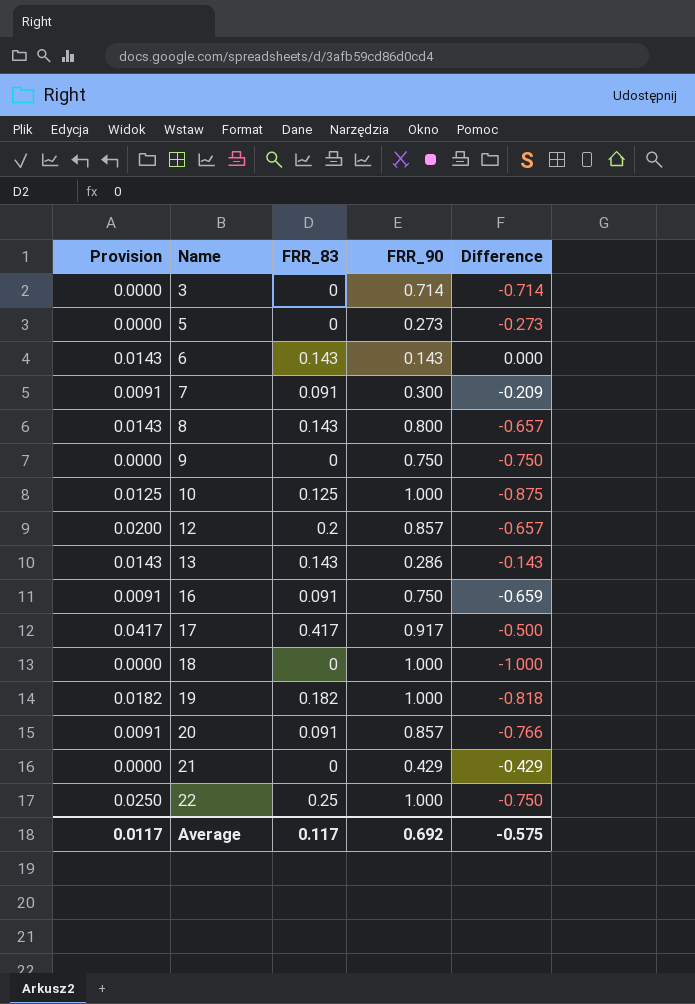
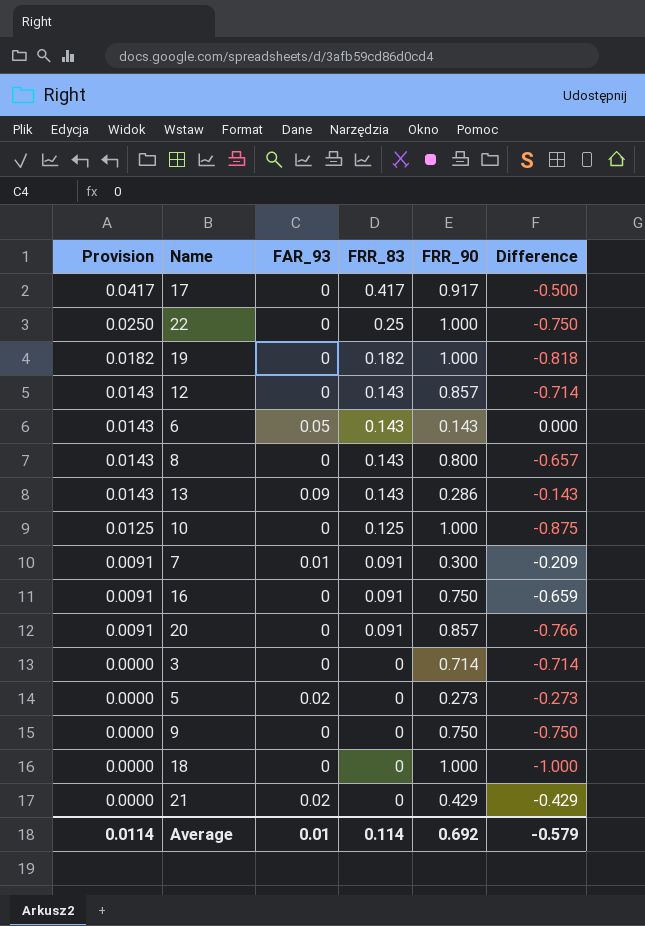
row order: Name ascending -> Provision descending
column FAR_93 | position: none -> 3
12 | Provision: 0.0200 -> 0.0143
12 | FRR_83: 0.2 -> 0.143
12 | Difference: -0.657 -> -0.714
Average | Provision: 0.0117 -> 0.0114
Average | FRR_83: 0.117 -> 0.114
Average | Difference: -0.575 -> -0.579

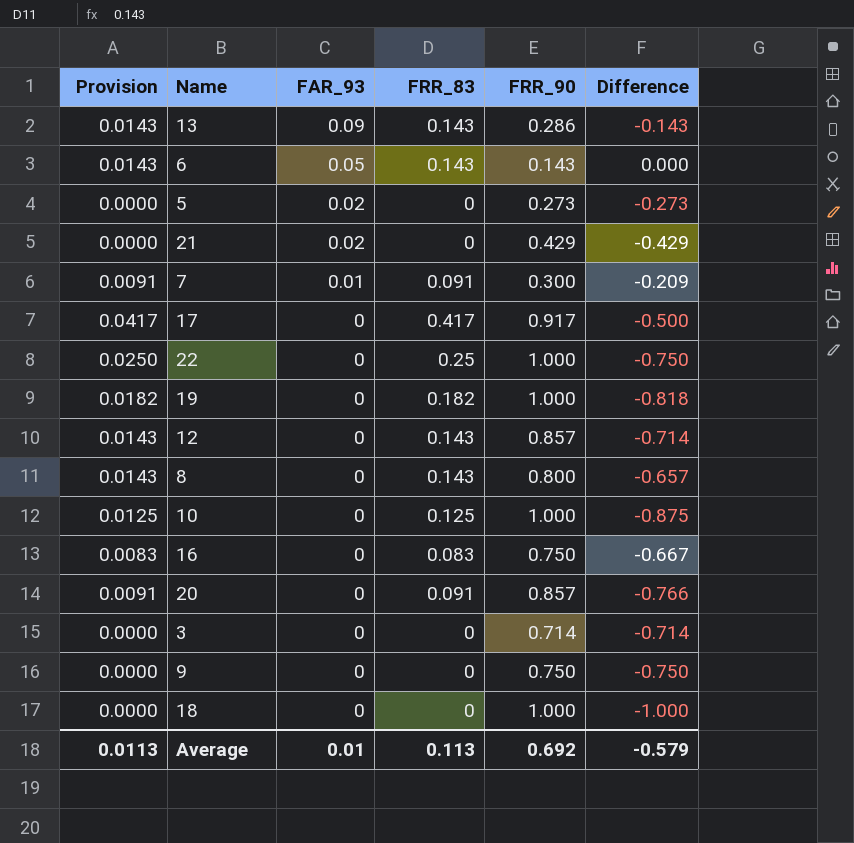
row order: Provision descending -> FAR_93 descending
16 | Provision: 0.0091 -> 0.0083
16 | FRR_83: 0.091 -> 0.083
16 | Difference: -0.659 -> -0.667
Average | Provision: 0.0114 -> 0.0113
Average | FRR_83: 0.114 -> 0.113

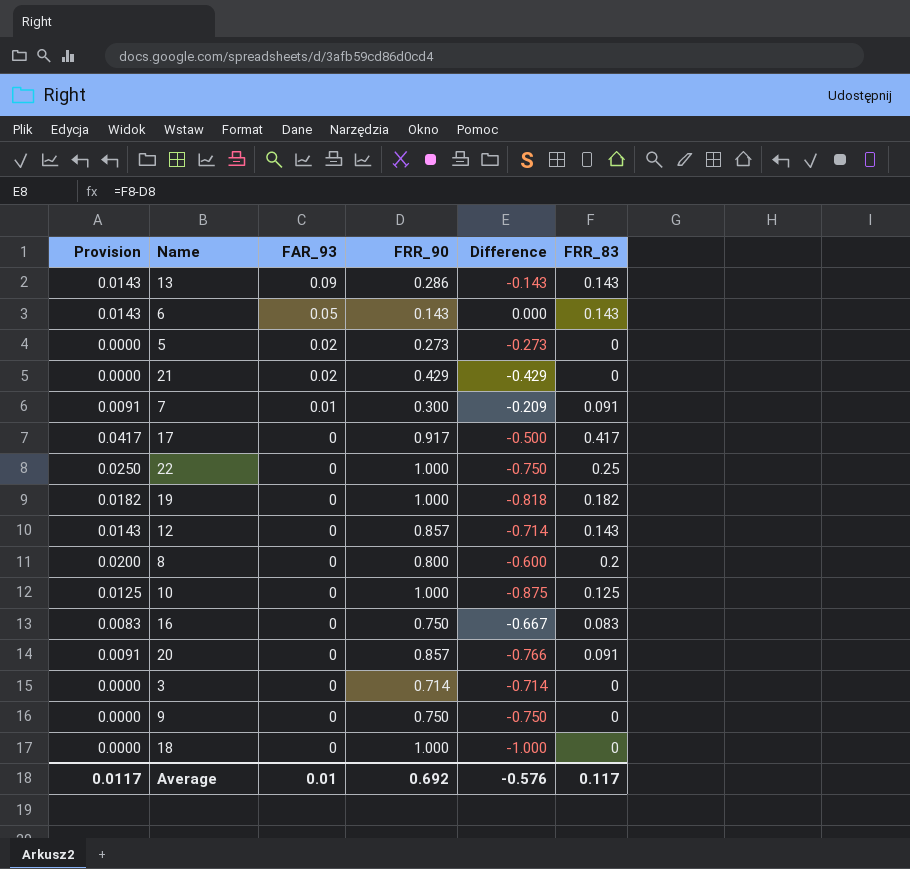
column FRR_83 | position: 4 -> 6
8 | Provision: 0.0143 -> 0.0200
8 | Difference: -0.657 -> -0.600
8 | FRR_83: 0.143 -> 0.2
Average | Provision: 0.0113 -> 0.0117
Average | Difference: -0.579 -> -0.576
Average | FRR_83: 0.113 -> 0.117

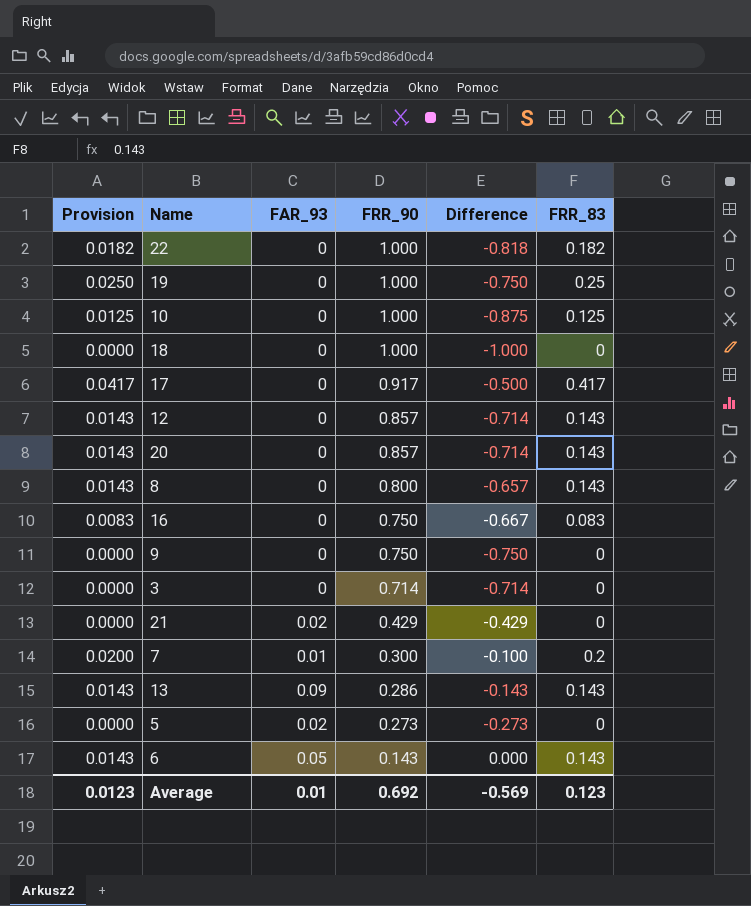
row order: FAR_93 descending -> FRR_90 descending
22 | Provision: 0.0250 -> 0.0182
22 | Difference: -0.750 -> -0.818
22 | FRR_83: 0.25 -> 0.182
19 | Provision: 0.0182 -> 0.0250
19 | Difference: -0.818 -> -0.750
19 | FRR_83: 0.182 -> 0.25
20 | Provision: 0.0091 -> 0.0143
20 | Difference: -0.766 -> -0.714
20 | FRR_83: 0.091 -> 0.143
8 | Provision: 0.0200 -> 0.0143
8 | Difference: -0.600 -> -0.657
8 | FRR_83: 0.2 -> 0.143
7 | Provision: 0.0091 -> 0.0200
7 | Difference: -0.209 -> -0.100
7 | FRR_83: 0.091 -> 0.2
Average | Provision: 0.0117 -> 0.0123
Average | Difference: -0.576 -> -0.569
Average | FRR_83: 0.117 -> 0.123

